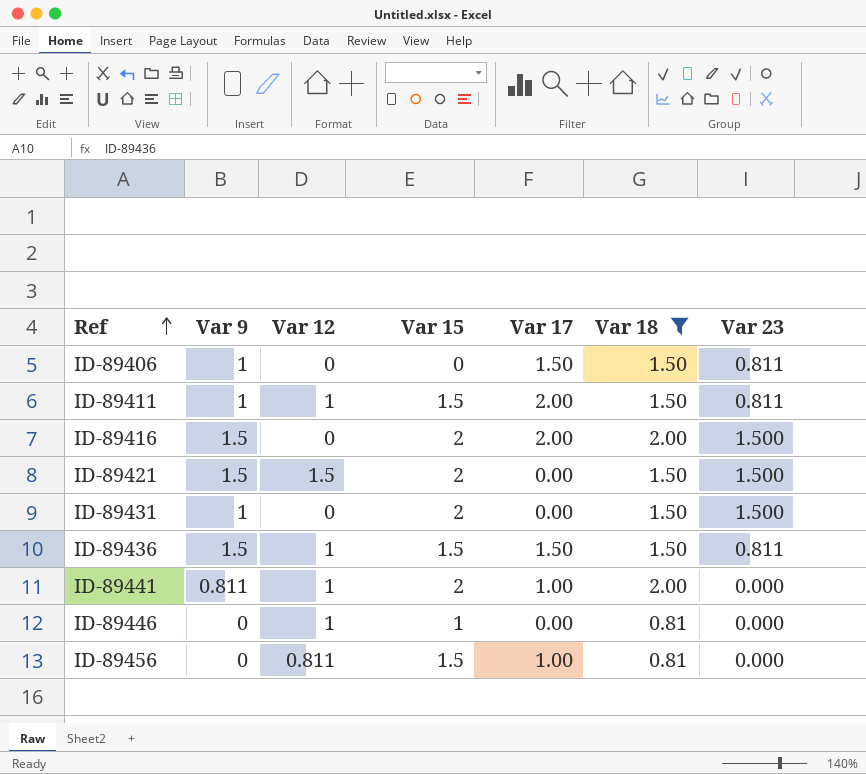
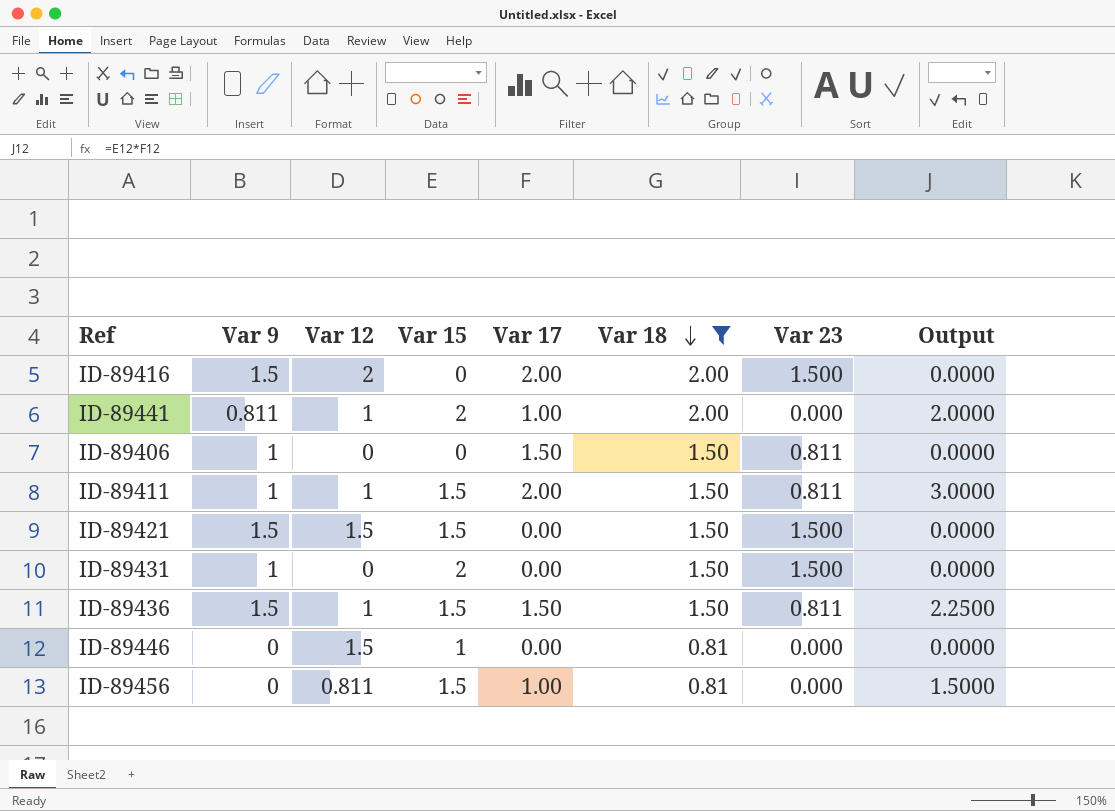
row order: Ref ascending -> Var 18 descending
column Output | formula: none -> [Var 15] * [Var 17]
ID-89416 | Var 12: 0 -> 2
ID-89416 | Var 15: 2 -> 0
ID-89421 | Var 15: 2 -> 1.5
ID-89446 | Var 12: 1 -> 1.5

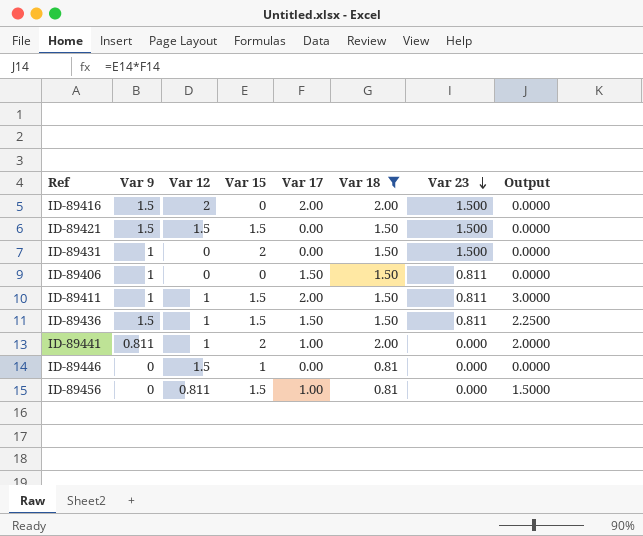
row order: Var 18 descending -> Var 23 descending

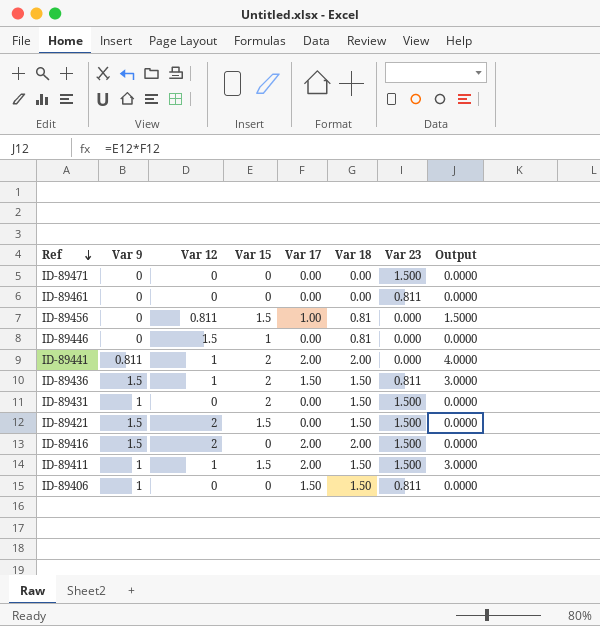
filter: Var 18 != 0.00 -> none
row order: Var 23 descending -> Ref descending
ID-89441 | Var 17: 1.00 -> 2.00
ID-89441 | Output: 2.0000 -> 4.0000
ID-89436 | Var 15: 1.5 -> 2
ID-89436 | Output: 2.2500 -> 3.0000
ID-89421 | Var 12: 1.5 -> 2
ID-89411 | Var 23: 0.811 -> 1.500

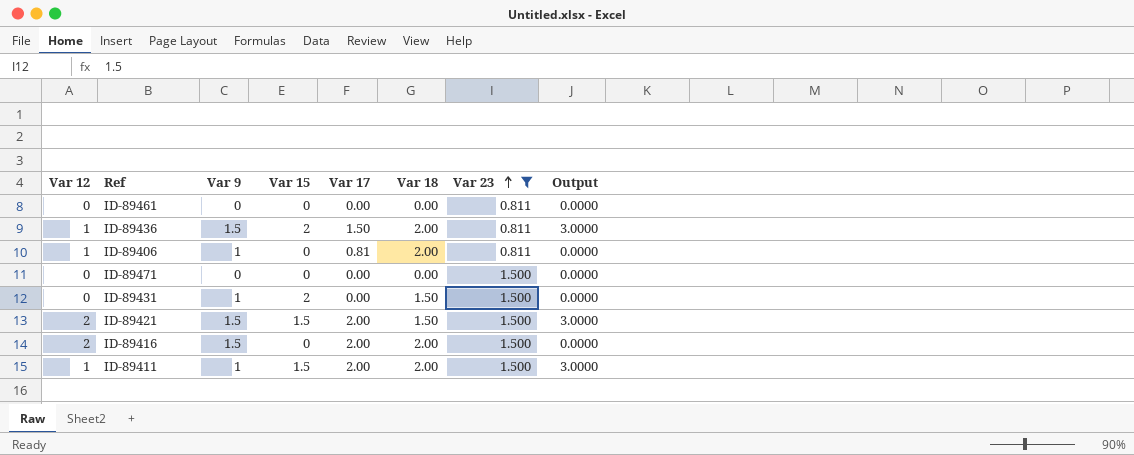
filter: none -> Var 23 != 0.000
row order: Ref descending -> Var 23 ascending
column Var 12 | position: 3 -> 1
ID-89436 | Var 18: 1.50 -> 2.00
ID-89406 | Var 12: 0 -> 1
ID-89406 | Var 17: 1.50 -> 0.81
ID-89406 | Var 18: 1.50 -> 2.00
ID-89421 | Var 17: 0.00 -> 2.00
ID-89421 | Output: 0.0000 -> 3.0000
ID-89411 | Var 18: 1.50 -> 2.00

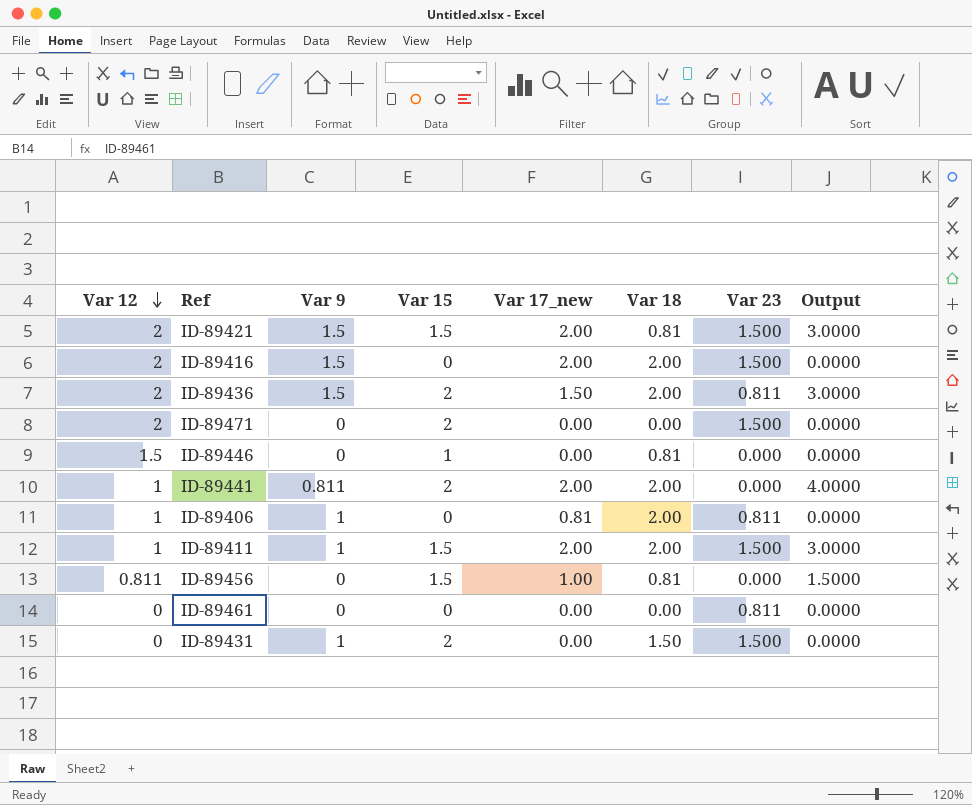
filter: Var 23 != 0.000 -> none
row order: Var 23 ascending -> Var 12 descending
column name: Var 17 -> Var 17_new
ID-89421 | Var 18: 1.50 -> 0.81
ID-89436 | Var 12: 1 -> 2
ID-89471 | Var 12: 0 -> 2
ID-89471 | Var 15: 0 -> 2

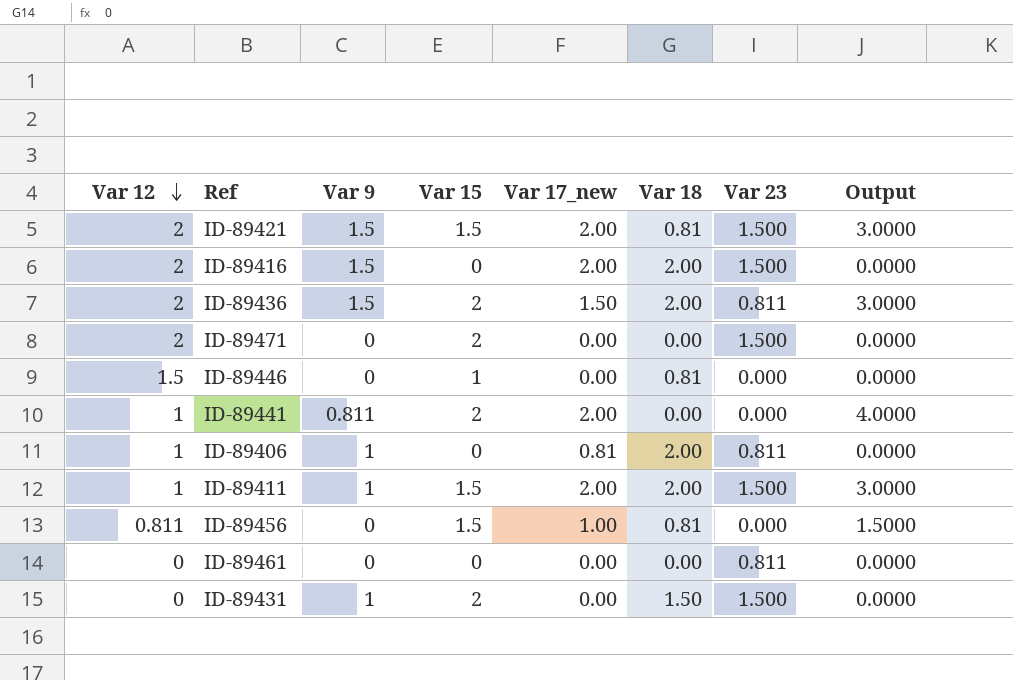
ID-89441 | Var 18: 2.00 -> 0.00

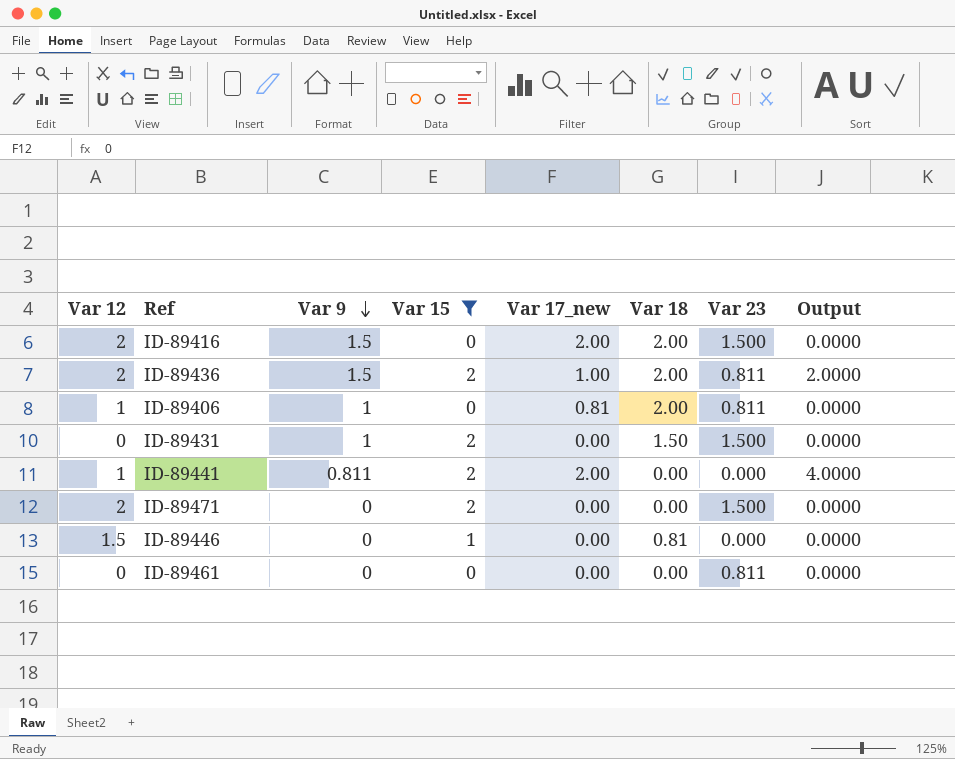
filter: none -> Var 15 != 1.5
row order: Var 12 descending -> Var 9 descending
ID-89436 | Var 17_new: 1.50 -> 1.00
ID-89436 | Output: 3.0000 -> 2.0000

